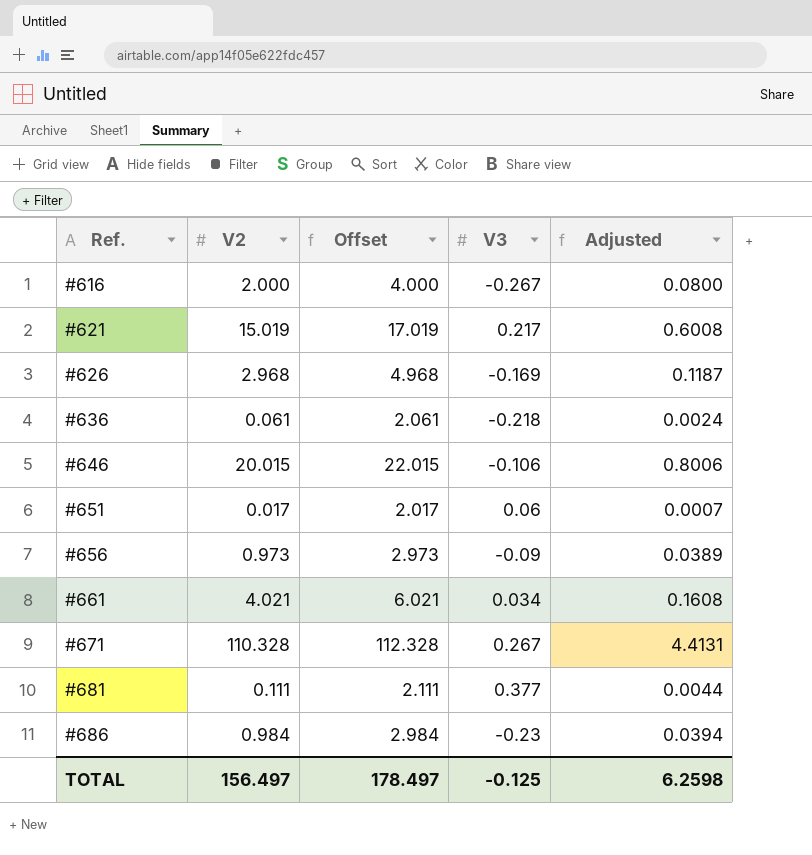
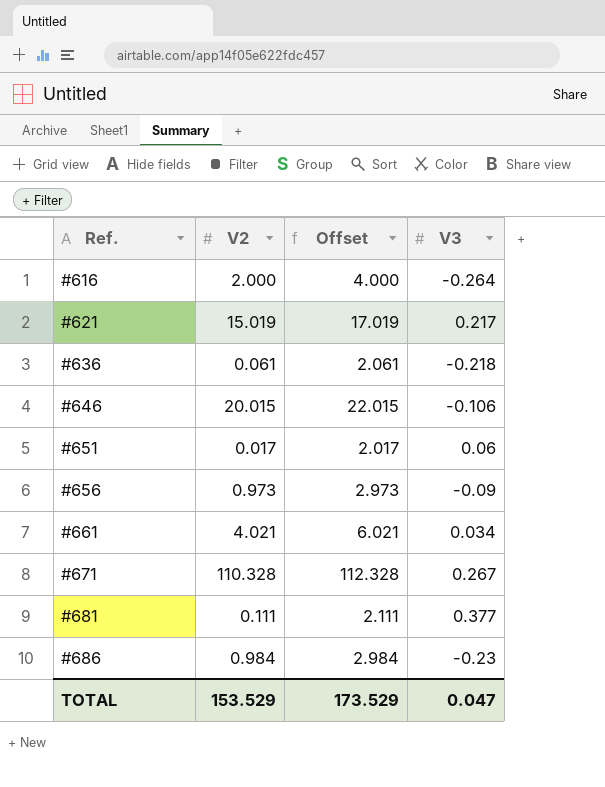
column Adjusted | formula: [V2] * 0.04 -> none
row #626: 2.968 | 4.968 | -0.169 | 0.1187 -> none
#616 | V3: -0.267 -> -0.264
TOTAL | V2: 156.497 -> 153.529
TOTAL | Offset: 178.497 -> 173.529
TOTAL | V3: -0.125 -> 0.047

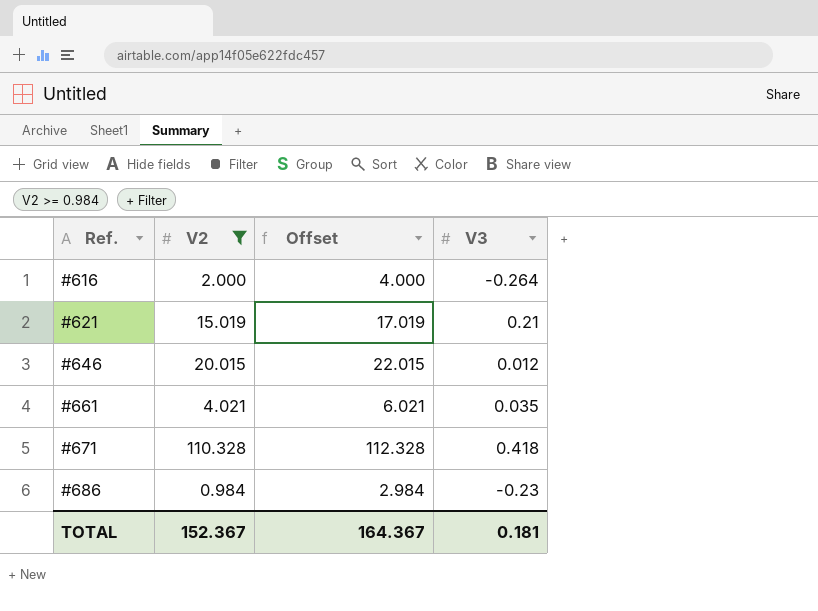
filter: none -> V2 >= 0.984
#621 | V3: 0.217 -> 0.21
#646 | V3: -0.106 -> 0.012
#661 | V3: 0.034 -> 0.035
#671 | V3: 0.267 -> 0.418
TOTAL | V2: 153.529 -> 152.367
TOTAL | Offset: 173.529 -> 164.367
TOTAL | V3: 0.047 -> 0.181

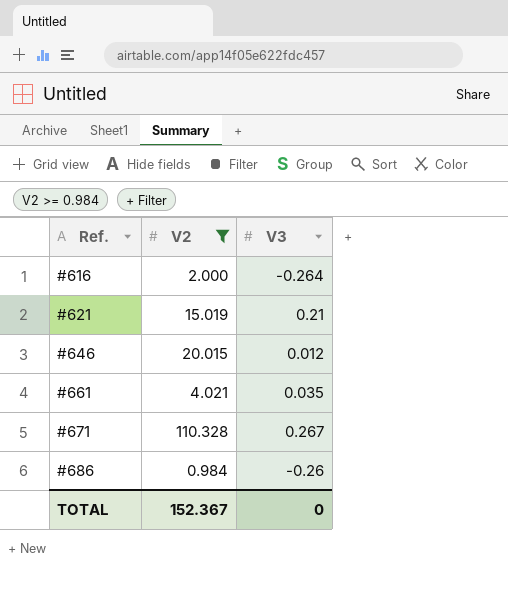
column Offset | formula: [V2] + 2 -> none
#671 | V3: 0.418 -> 0.267
#686 | V3: -0.23 -> -0.26
TOTAL | V3: 0.181 -> 0

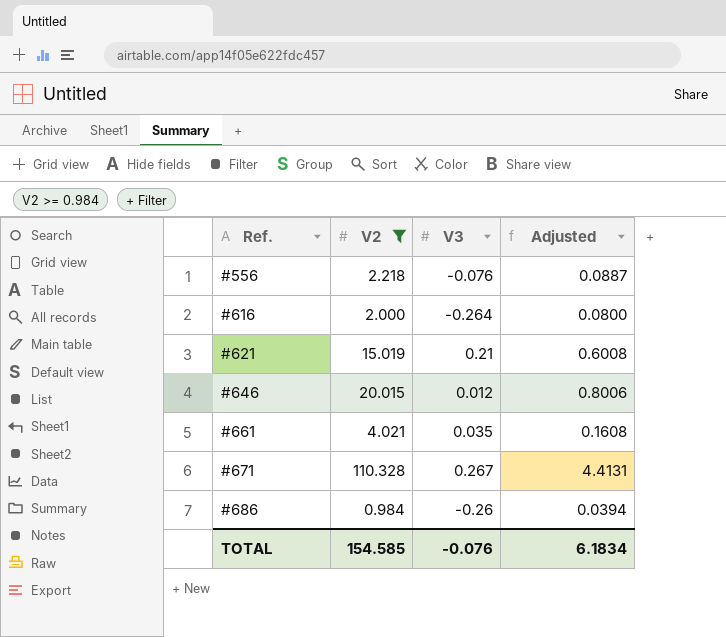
column Adjusted | formula: none -> [V2] * 0.04
row #556: none -> 2.218 | -0.076 | 0.0887
TOTAL | V2: 152.367 -> 154.585
TOTAL | V3: 0 -> -0.076

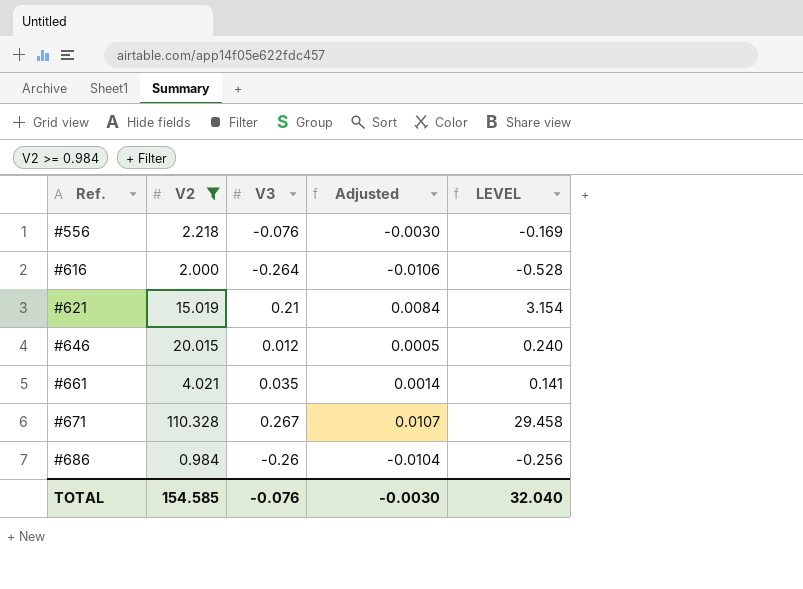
column Adjusted | formula: [V2] * 0.04 -> [V3] * 0.04
column LEVEL | formula: none -> [V2] * [V3]
TOTAL | Adjusted: 6.1834 -> -0.0030

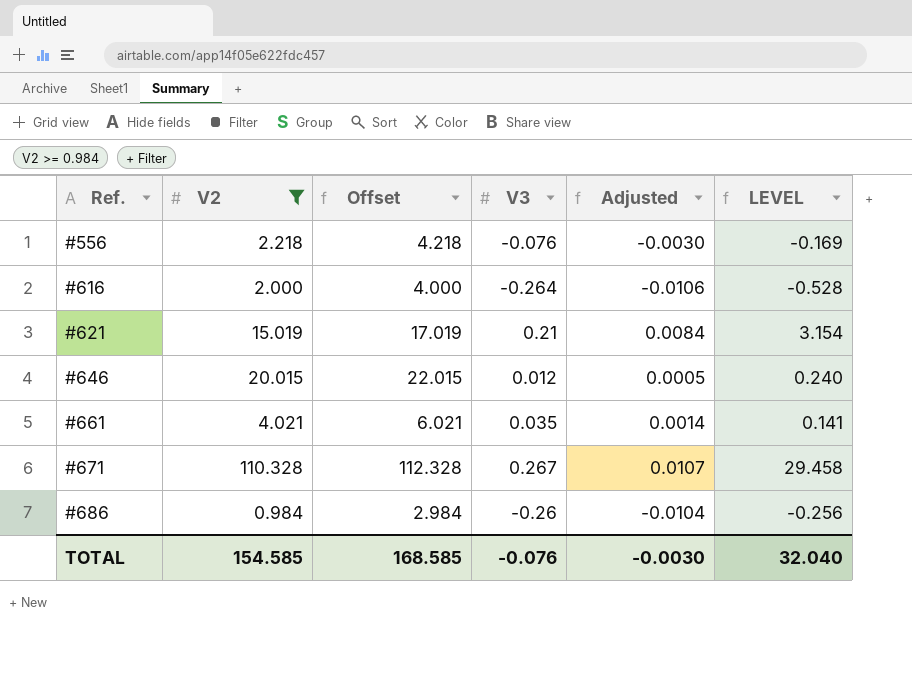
column Offset | formula: none -> [V2] + 2

